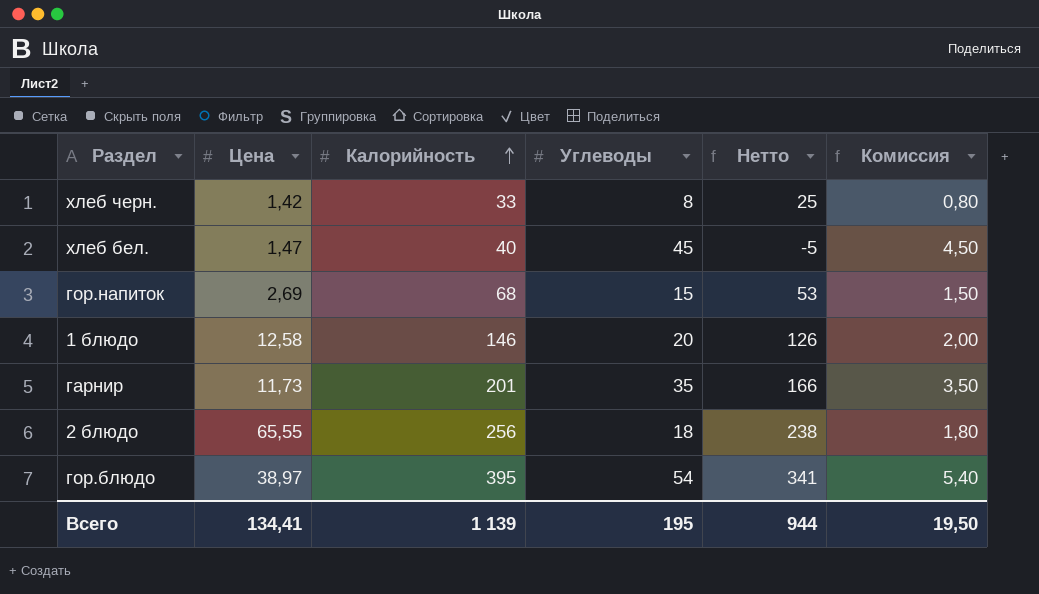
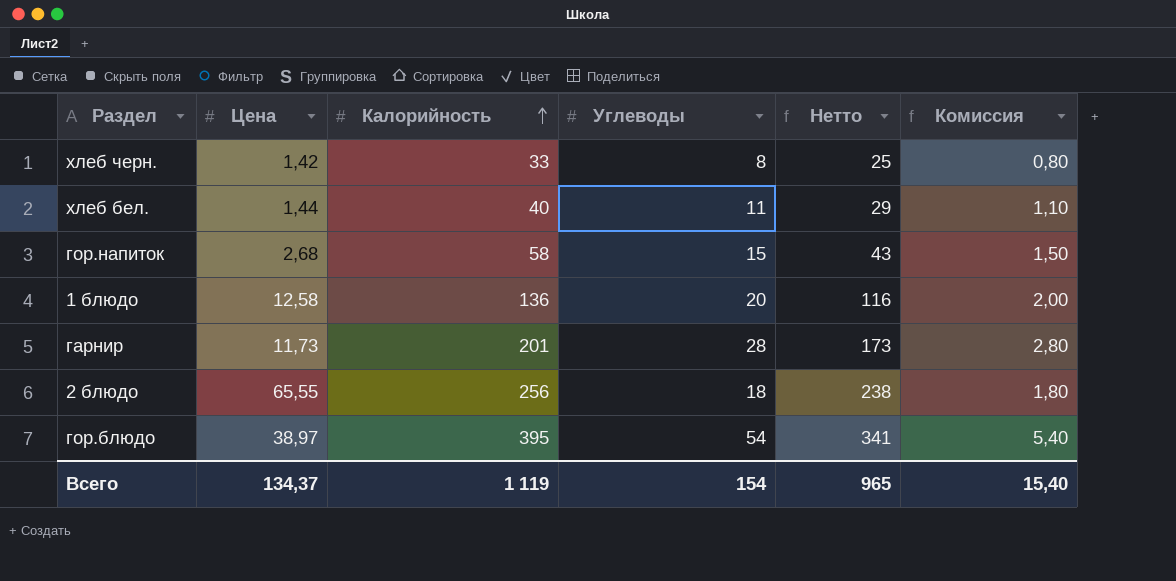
хлеб бел. | Цена: 1,47 -> 1,44
хлеб бел. | Углеводы: 45 -> 11
хлеб бел. | Нетто: -5 -> 29
хлеб бел. | Комиссия: 4,50 -> 1,10
гор.напиток | Цена: 2,69 -> 2,68
гор.напиток | Калорийность: 68 -> 58
гор.напиток | Нетто: 53 -> 43
1 блюдо | Калорийность: 146 -> 136
1 блюдо | Нетто: 126 -> 116
гарнир | Углеводы: 35 -> 28
гарнир | Нетто: 166 -> 173
гарнир | Комиссия: 3,50 -> 2,80
Всего | Цена: 134,41 -> 134,37
Всего | Калорийность: 1 139 -> 1 119
Всего | Углеводы: 195 -> 154
Всего | Нетто: 944 -> 965
Всего | Комиссия: 19,50 -> 15,40

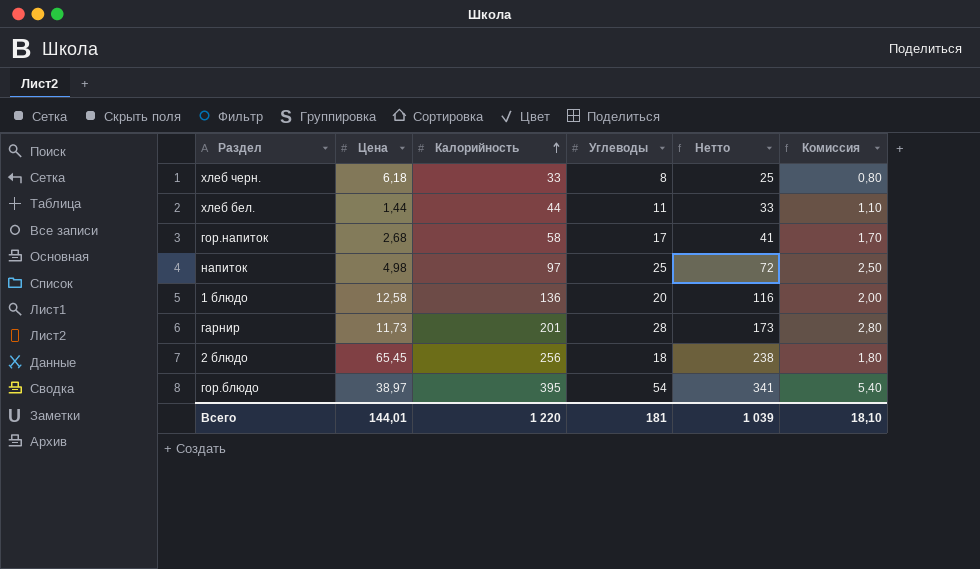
хлеб черн. | Цена: 1,42 -> 6,18
хлеб бел. | Калорийность: 40 -> 44
хлеб бел. | Нетто: 29 -> 33
гор.напиток | Углеводы: 15 -> 17
гор.напиток | Нетто: 43 -> 41
гор.напиток | Комиссия: 1,50 -> 1,70
row напиток: none -> 4,98 | 97 | 25 | 72 | 2,50
2 блюдо | Цена: 65,55 -> 65,45
Всего | Цена: 134,37 -> 144,01
Всего | Калорийность: 1 119 -> 1 220
Всего | Углеводы: 154 -> 181
Всего | Нетто: 965 -> 1 039
Всего | Комиссия: 15,40 -> 18,10

